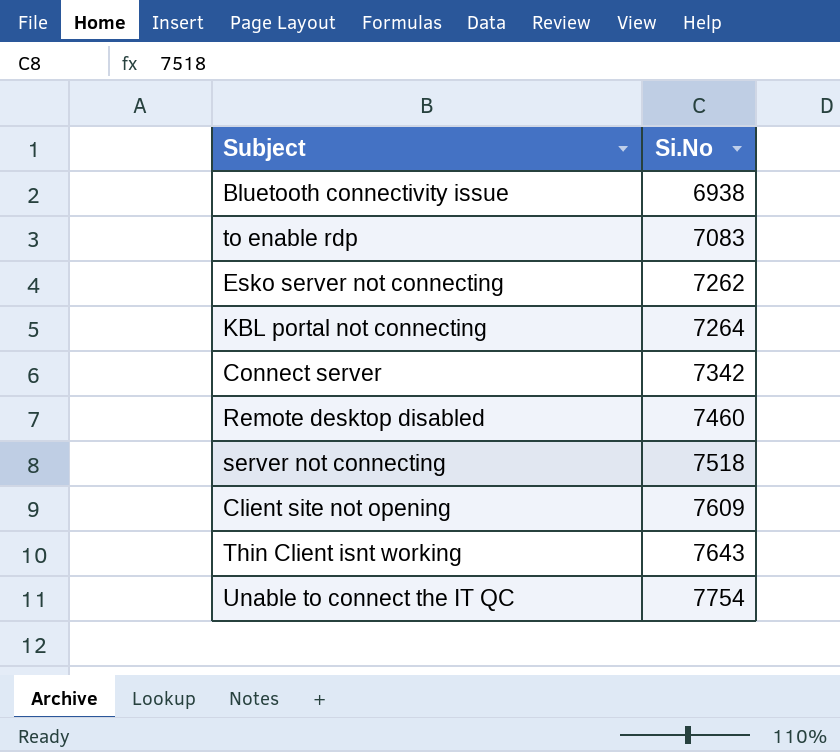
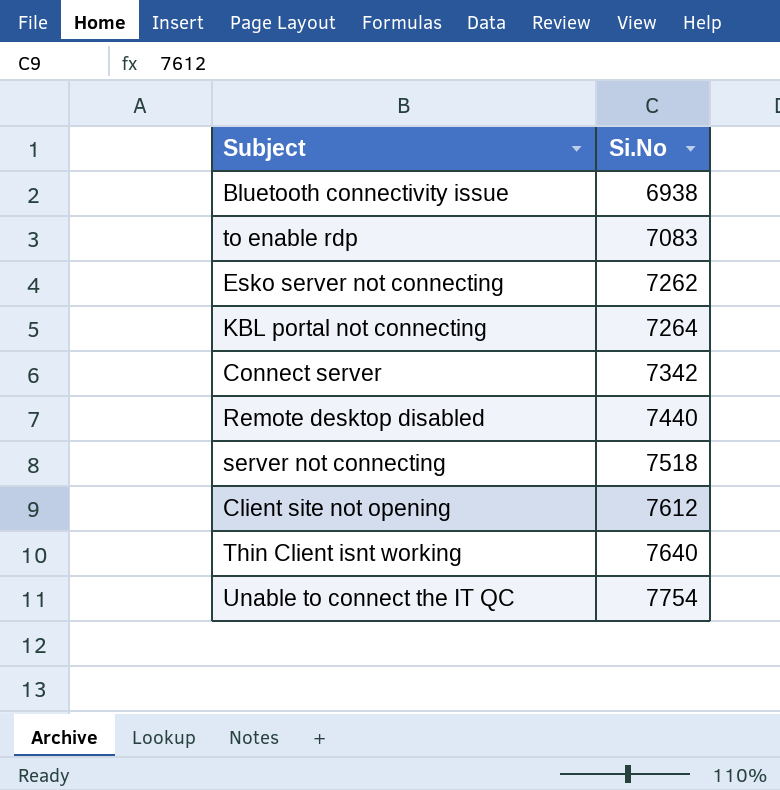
Remote desktop disabled | Si.No: 7460 -> 7440
Client site not opening | Si.No: 7609 -> 7612
Thin Client isnt working | Si.No: 7643 -> 7640

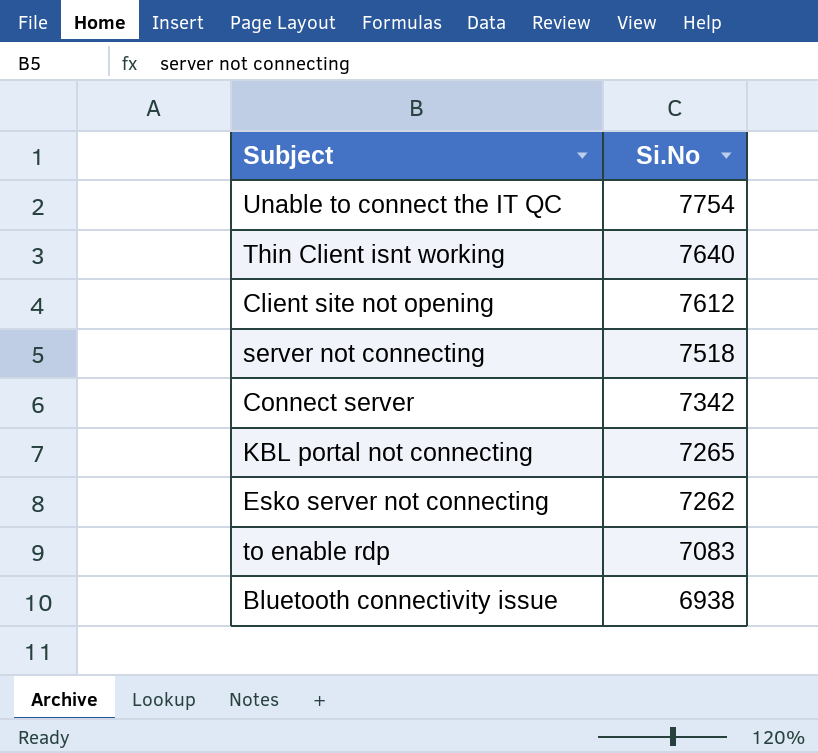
row order: Si.No ascending -> Si.No descending
row Remote desktop disabled: 7440 -> none
KBL portal not connecting | Si.No: 7264 -> 7265

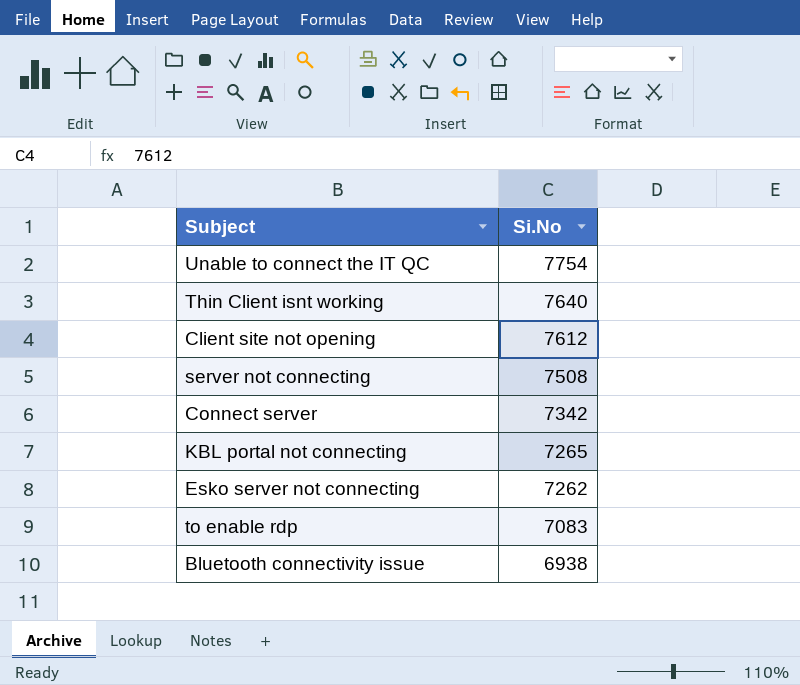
server not connecting | Si.No: 7518 -> 7508

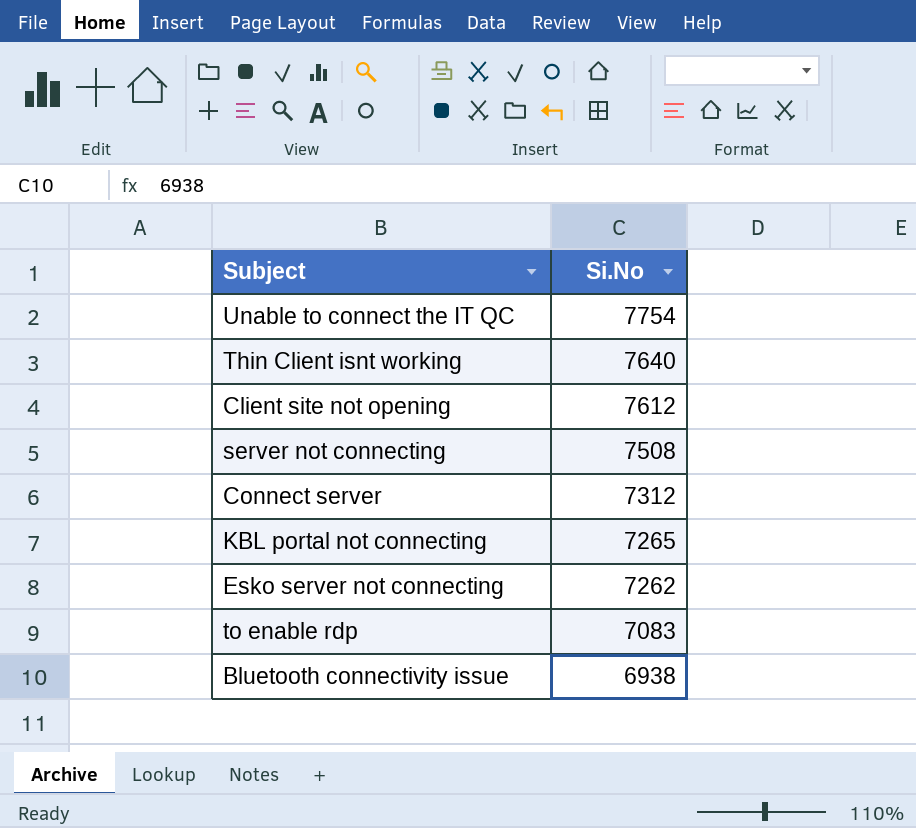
Connect server | Si.No: 7342 -> 7312

